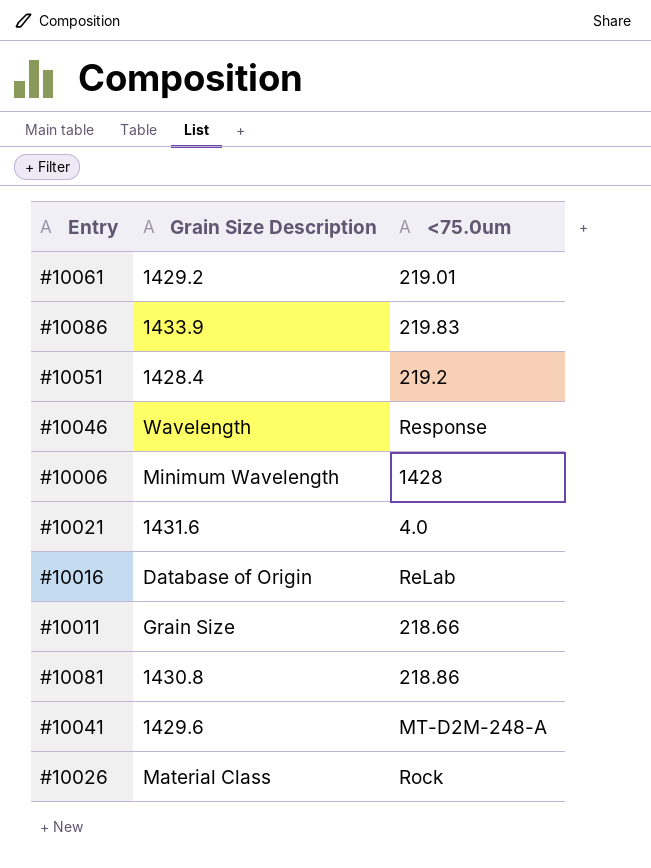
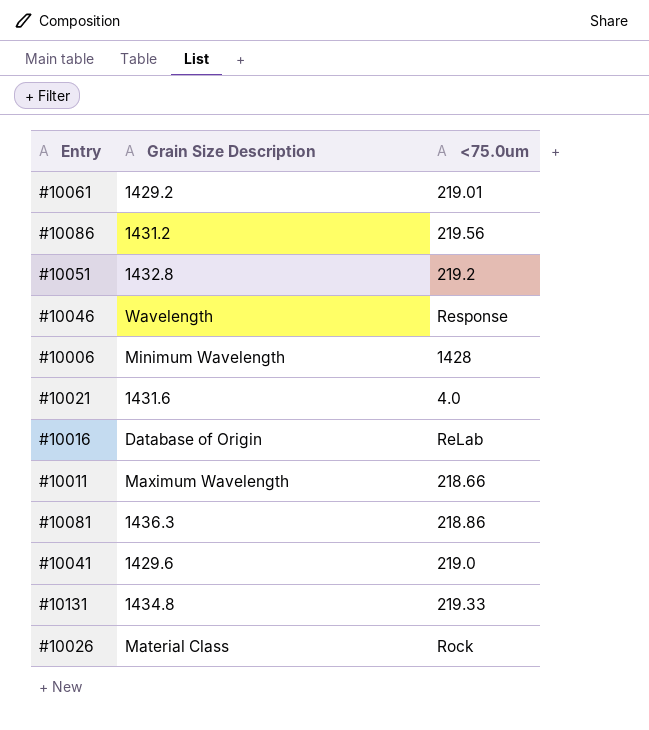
#10086 | Grain Size Description: 1433.9 -> 1431.2
#10086 | <75.0um: 219.83 -> 219.56
#10051 | Grain Size Description: 1428.4 -> 1432.8
#10011 | Grain Size Description: Grain Size -> Maximum Wavelength
#10081 | Grain Size Description: 1430.8 -> 1436.3
#10041 | <75.0um: MT-D2M-248-A -> 219.0
row #10131: none -> 1434.8 | 219.33

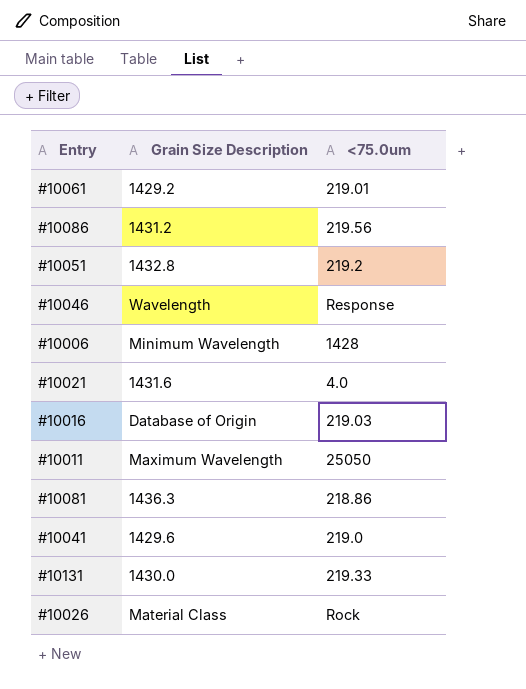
#10016 | <75.0um: ReLab -> 219.03
#10011 | <75.0um: 218.66 -> 25050
#10131 | Grain Size Description: 1434.8 -> 1430.0

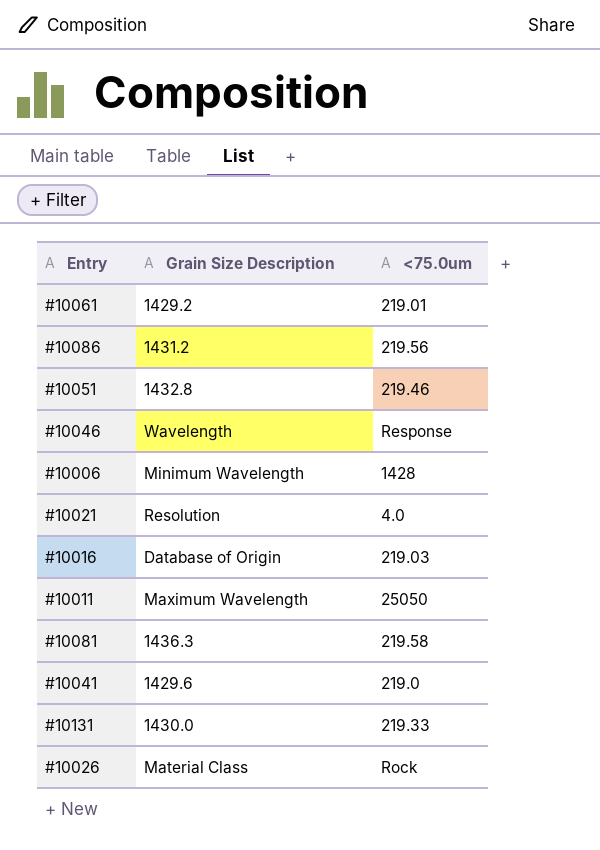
#10051 | <75.0um: 219.2 -> 219.46
#10021 | Grain Size Description: 1431.6 -> Resolution
#10081 | <75.0um: 218.86 -> 219.58

